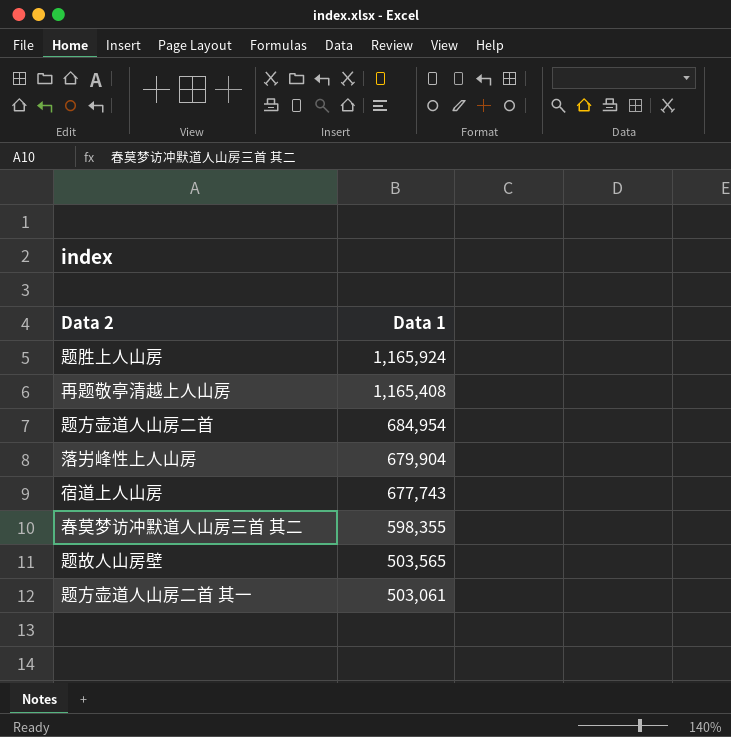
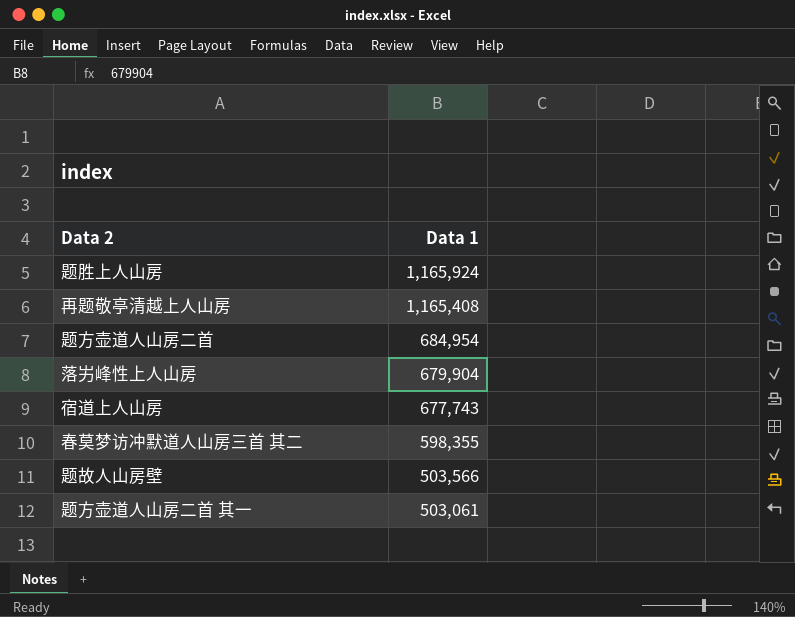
题故人山房壁 | Data 1: 503,565 -> 503,566

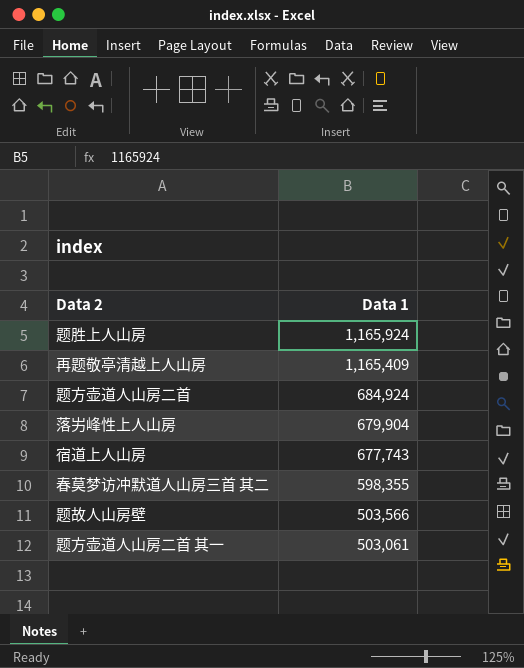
再题敬亭清越上人山房 | Data 1: 1,165,408 -> 1,165,409
题方壶道人山房二首 | Data 1: 684,954 -> 684,924

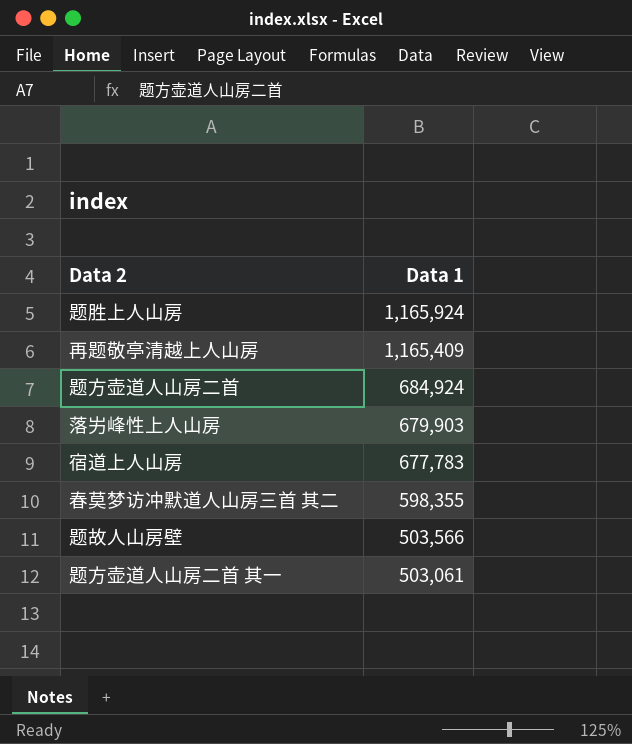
落屴峰性上人山房 | Data 1: 679,904 -> 679,903
宿道上人山房 | Data 1: 677,743 -> 677,783

